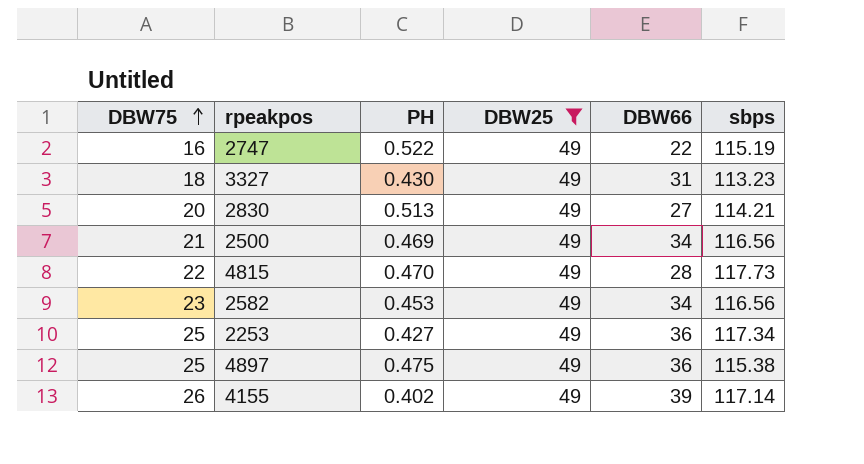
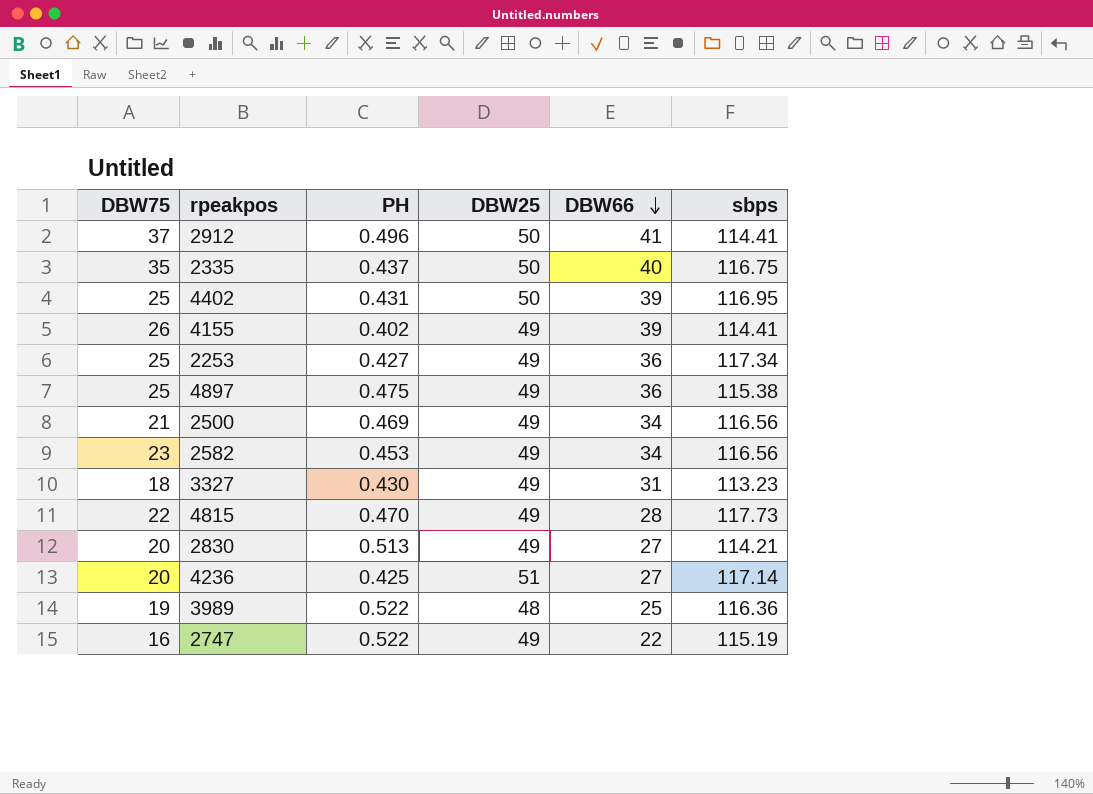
filter: DBW25 = 49 -> none
row order: DBW75 ascending -> DBW66 descending
4155 | sbps: 117.14 -> 114.41

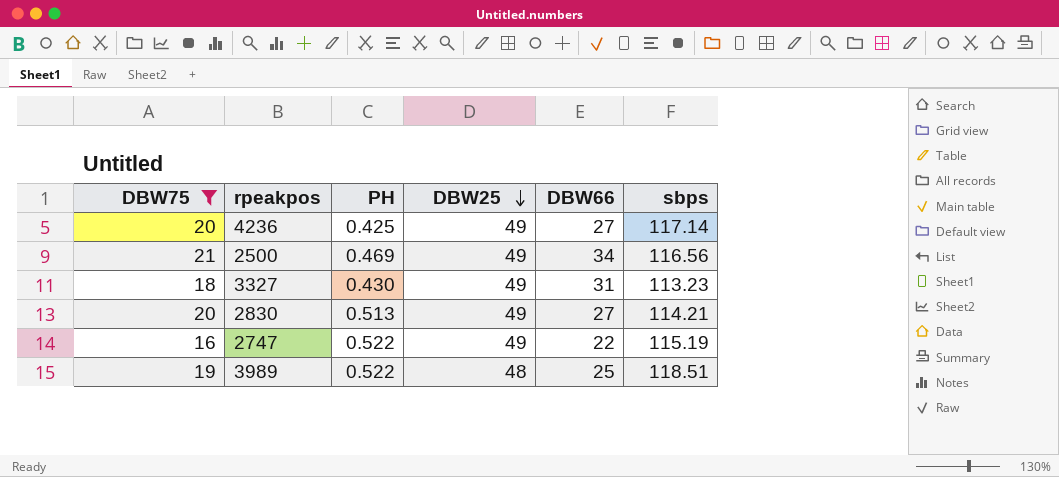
filter: none -> DBW75 <= 21
row order: DBW66 descending -> DBW25 descending
4236 | DBW25: 51 -> 49
3989 | sbps: 116.36 -> 118.51

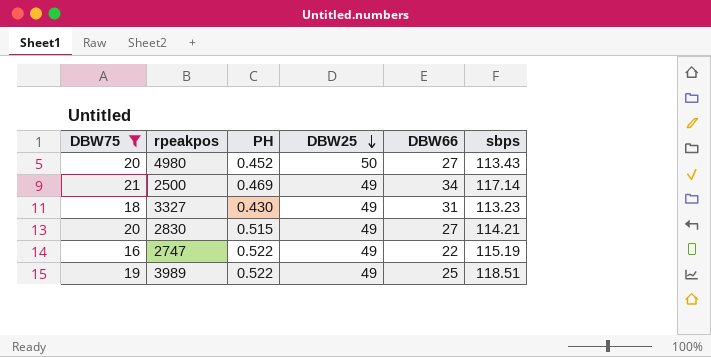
row 4236: 20 | 0.425 | 49 | 27 | 117.14 -> none
row 4980: none -> 20 | 0.452 | 50 | 27 | 113.43
2500 | sbps: 116.56 -> 117.14
2830 | PH: 0.513 -> 0.515
3989 | DBW25: 48 -> 49

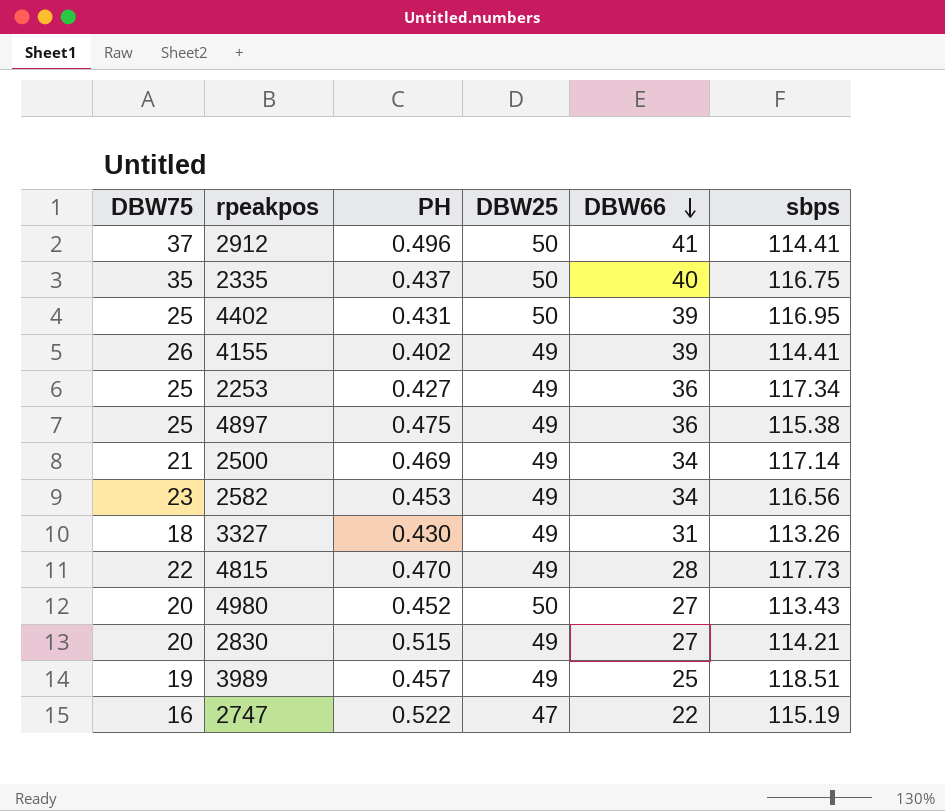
filter: DBW75 <= 21 -> none
row order: DBW25 descending -> DBW66 descending
3327 | sbps: 113.23 -> 113.26
3989 | PH: 0.522 -> 0.457
2747 | DBW25: 49 -> 47

